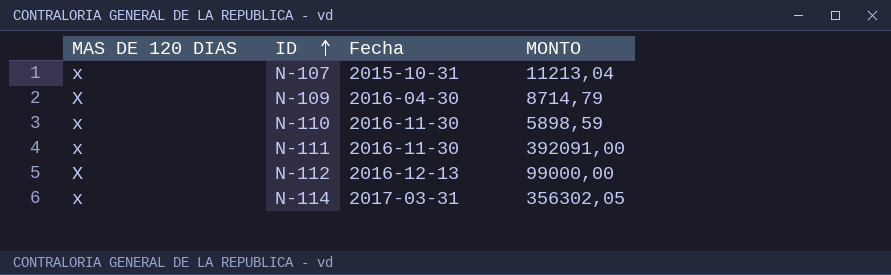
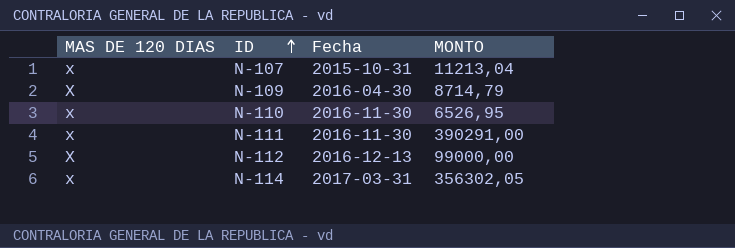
N-110 | MONTO: 5898,59 -> 6526,95
N-111 | MONTO: 392091,00 -> 390291,00

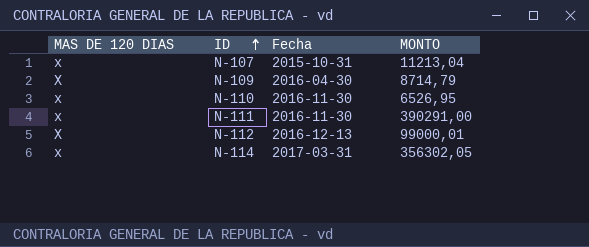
N-112 | MONTO: 99000,00 -> 99000,01

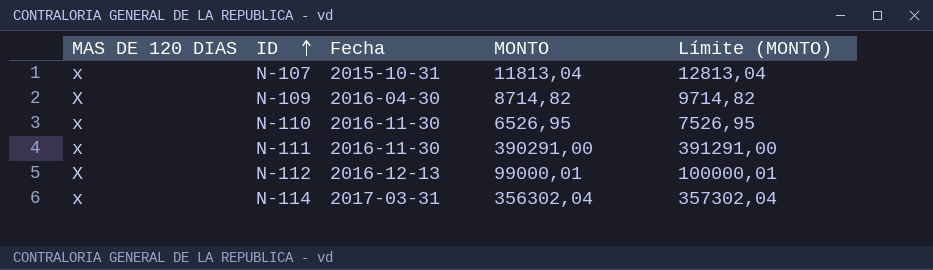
column Límite (MONTO) | formula: none -> [MONTO] + 1000
N-107 | MONTO: 11213,04 -> 11813,04
N-109 | MONTO: 8714,79 -> 8714,82
N-114 | MONTO: 356302,05 -> 356302,04

